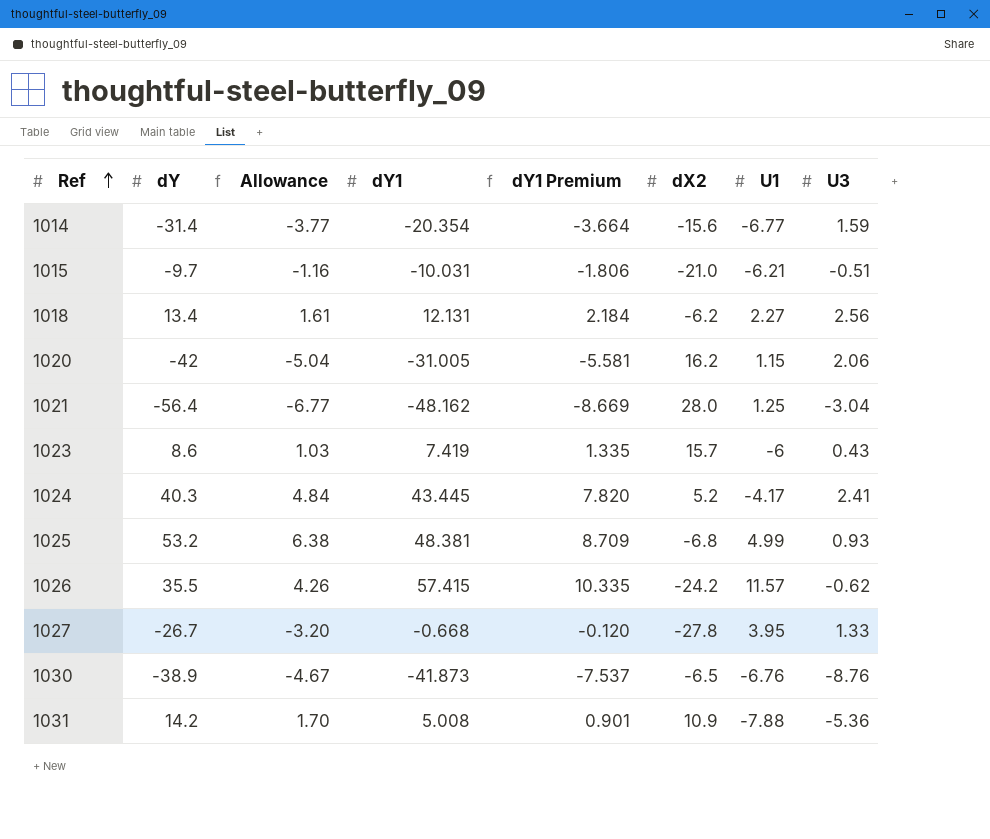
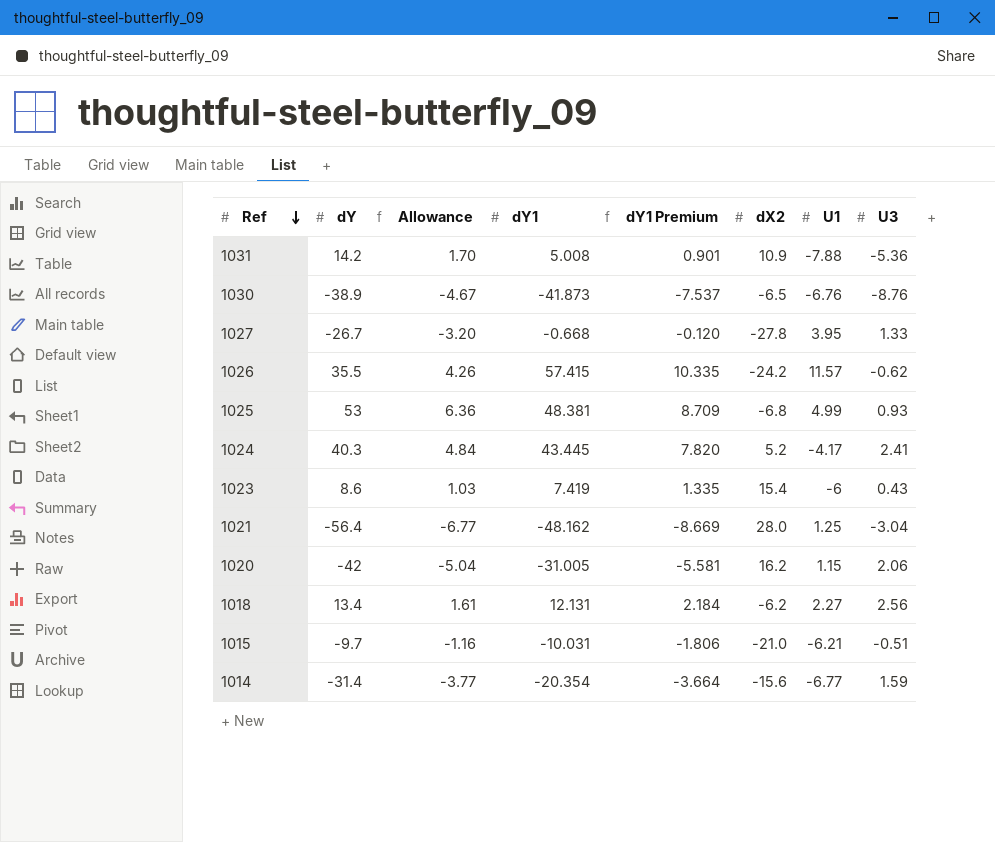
row order: Ref ascending -> Ref descending
1025 | dY: 53.2 -> 53
1025 | Allowance: 6.38 -> 6.36
1023 | dX2: 15.7 -> 15.4

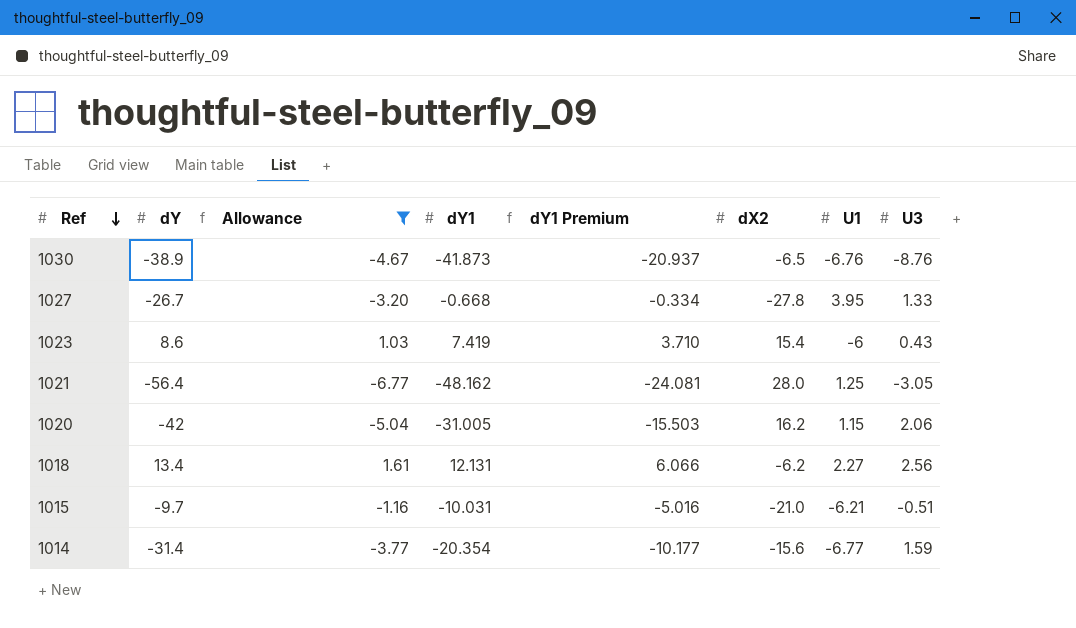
filter: none -> Allowance <= 1.61
column dY1 Premium | formula: [dY1] * 0.18 -> [dY1] * 0.5
1021 | U3: -3.04 -> -3.05

